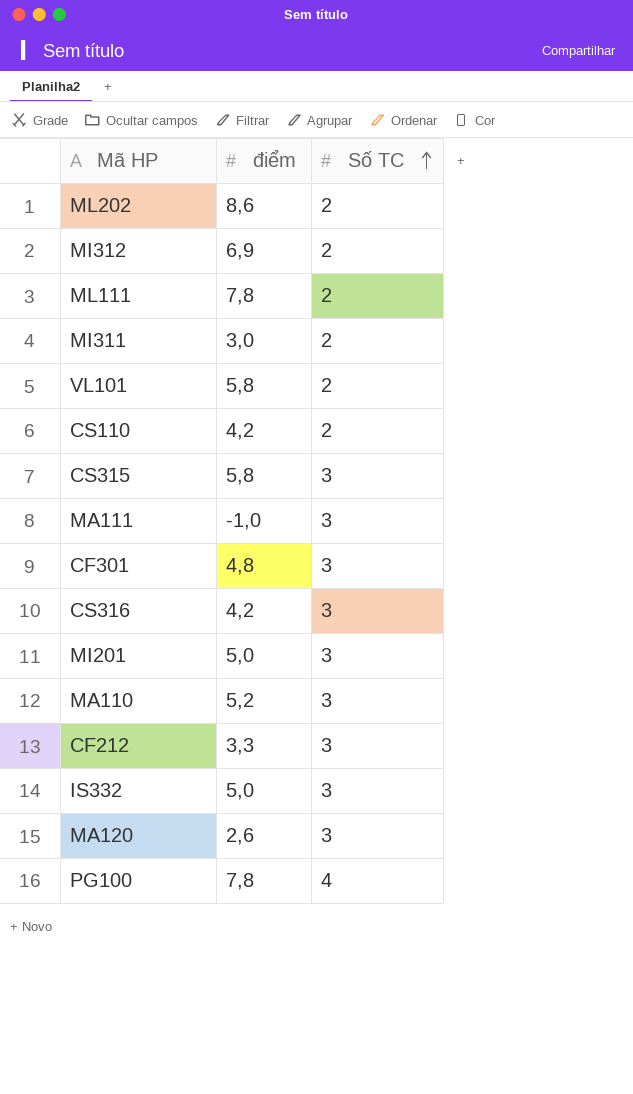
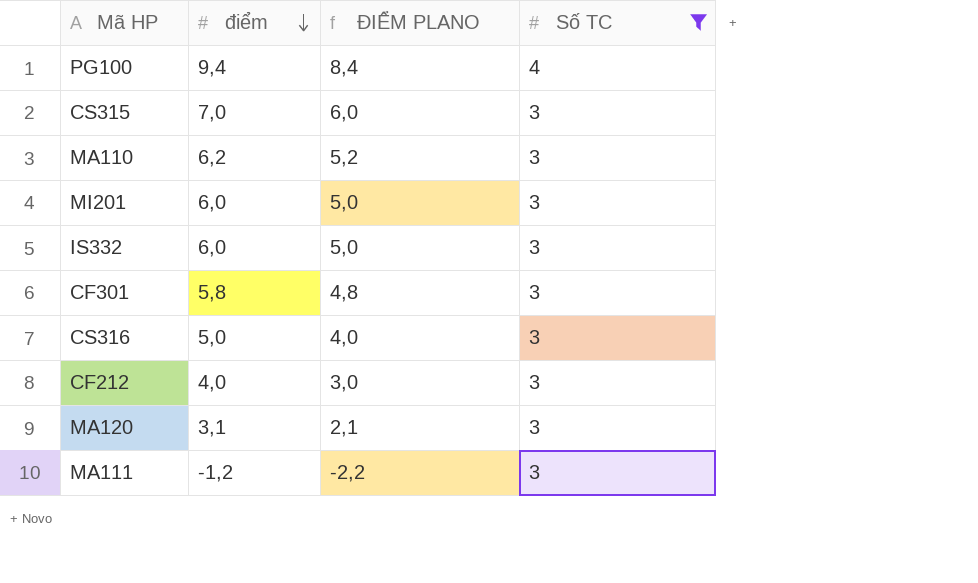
filter: none -> Số TC != 2
row order: Số TC ascending -> điểm descending
column ĐIỂM PLANO | formula: none -> [điểm] - 1
PG100 | điểm: 7,8 -> 9,4
CS315 | điểm: 5,8 -> 7,0
MA110 | điểm: 5,2 -> 6,2
MI201 | điểm: 5,0 -> 6,0
IS332 | điểm: 5,0 -> 6,0
CF301 | điểm: 4,8 -> 5,8
CS316 | điểm: 4,2 -> 5,0
CF212 | điểm: 3,3 -> 4,0
MA120 | điểm: 2,6 -> 3,1
MA111 | điểm: -1,0 -> -1,2

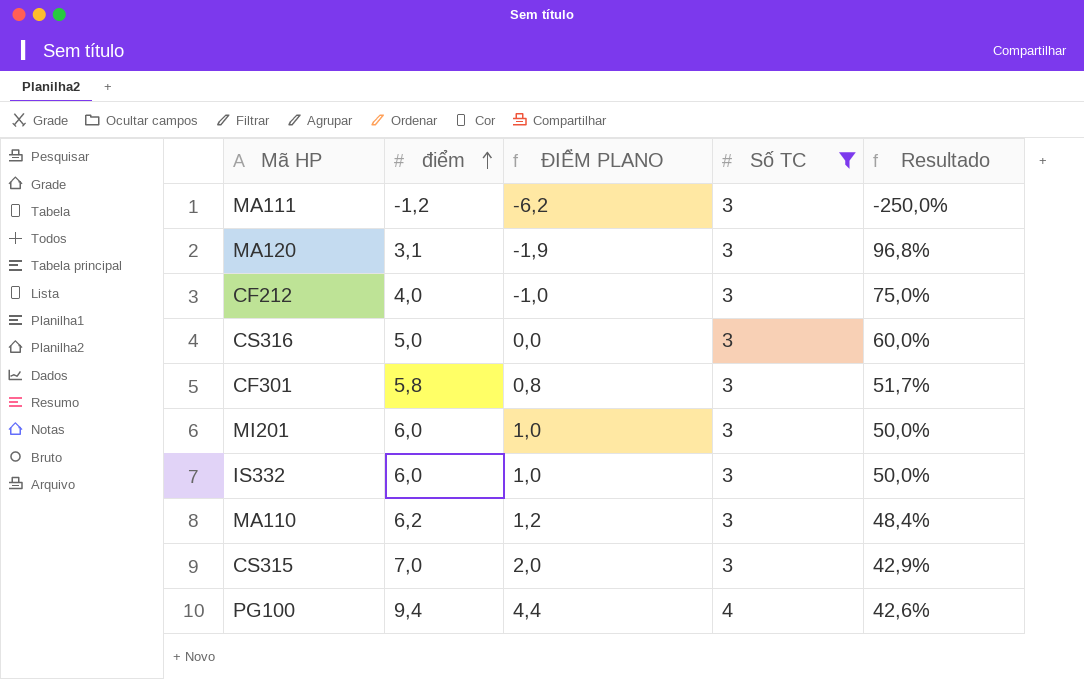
row order: điểm descending -> điểm ascending
column ĐIỂM PLANO | formula: [điểm] - 1 -> [điểm] - 5
column Resultado | formula: none -> [Số TC] / [điểm]

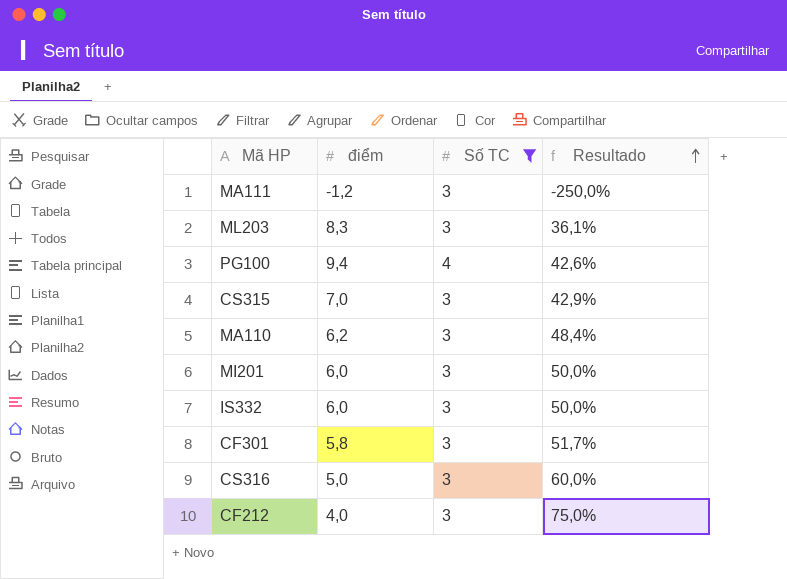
row order: điểm ascending -> Resultado ascending
column ĐIỂM PLANO | formula: [điểm] - 5 -> none
row MA120: 3,1 | -1,9 | 3 | 96,8% -> none
row ML203: none -> 8,3 | 3 | 36,1%

